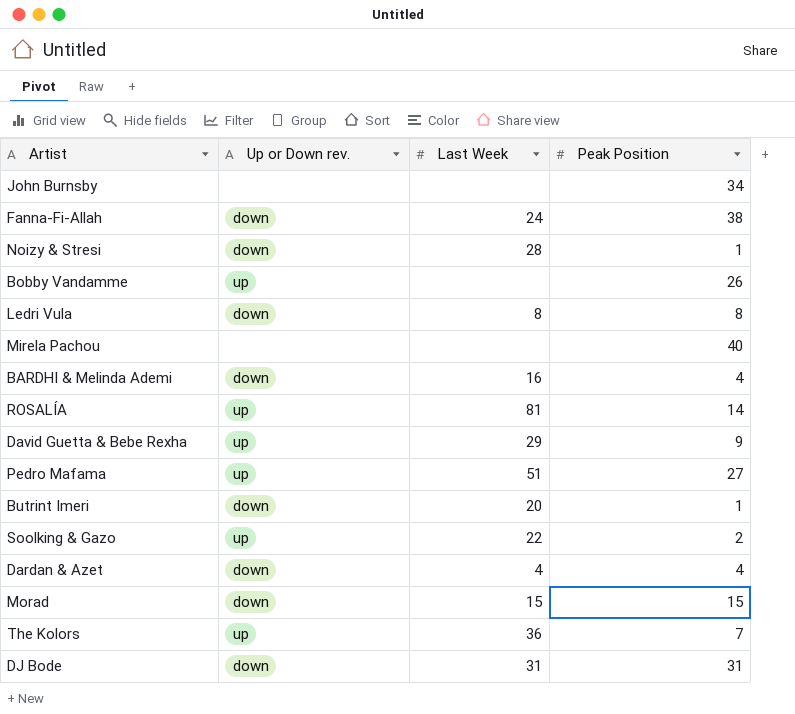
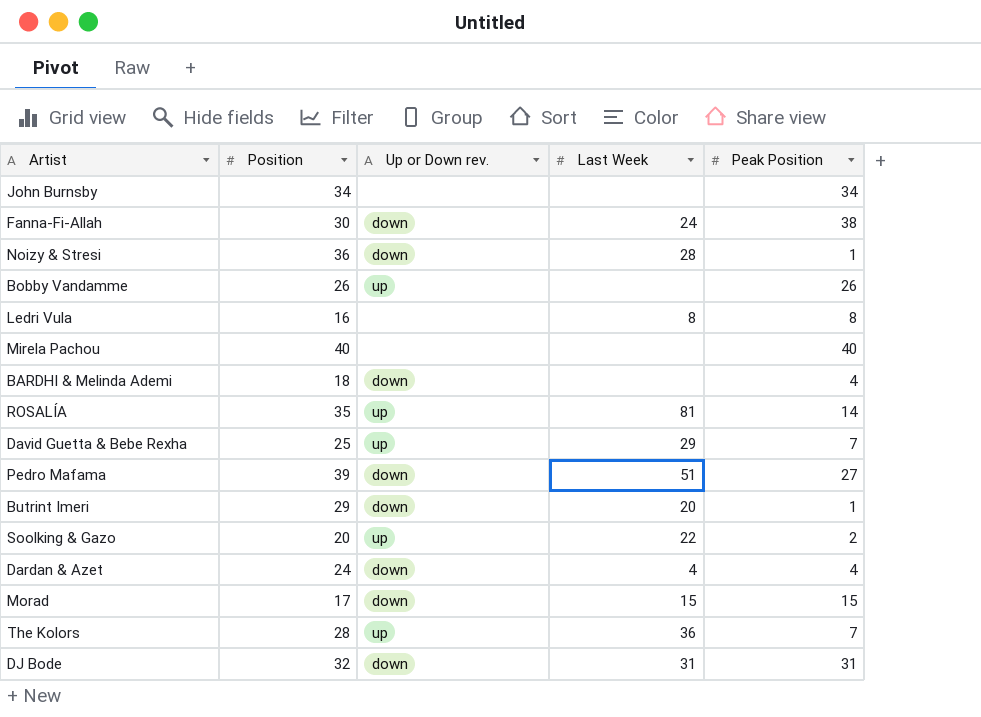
column Position | position: none -> 2
Ledri Vula | Up or Down rev.: down -> none
BARDHI & Melinda Ademi | Last Week: 16 -> none
David Guetta & Bebe Rexha | Peak Position: 9 -> 7
Pedro Mafama | Up or Down rev.: up -> down

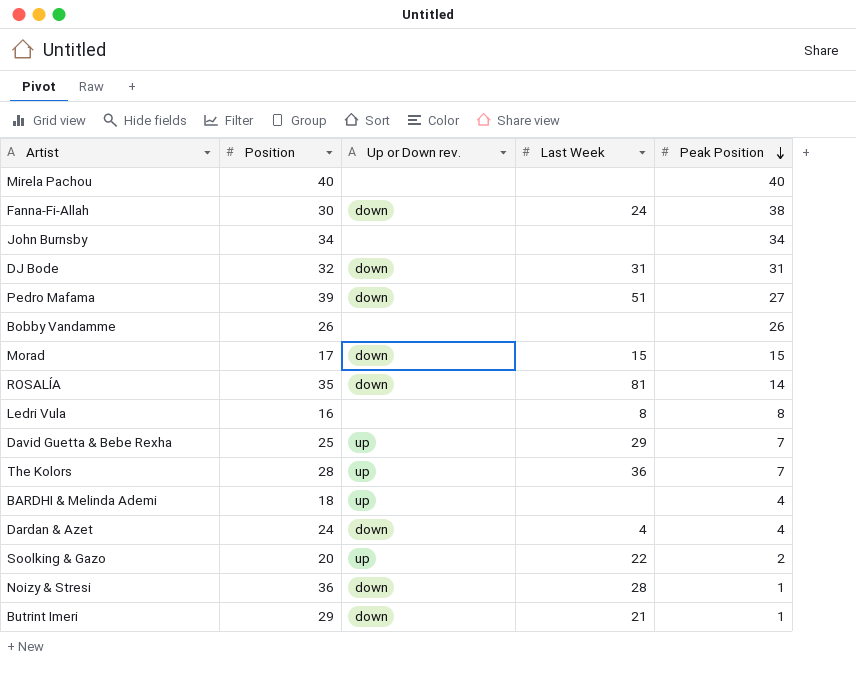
row order: none -> Peak Position descending
Bobby Vandamme | Up or Down rev.: up -> none
ROSALÍA | Up or Down rev.: up -> down
BARDHI & Melinda Ademi | Up or Down rev.: down -> up
Butrint Imeri | Last Week: 20 -> 21

